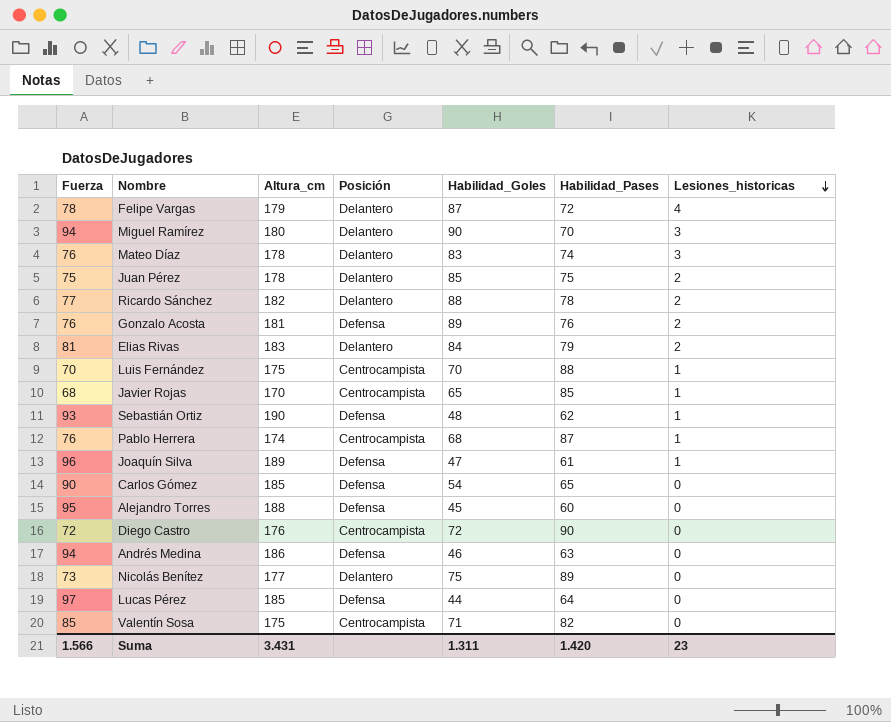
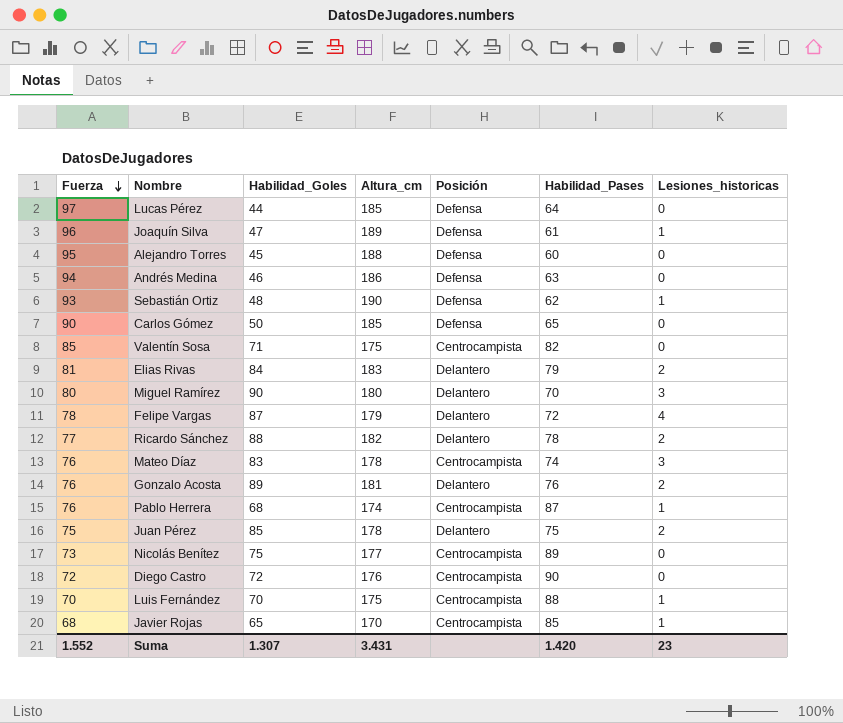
row order: Lesiones_historicas descending -> Fuerza descending
column Habilidad_Goles | position: 5 -> 3
Carlos Gómez | Habilidad_Goles: 54 -> 50
Miguel Ramírez | Fuerza: 94 -> 80
Mateo Díaz | Posición: Delantero -> Centrocampista
Gonzalo Acosta | Posición: Defensa -> Delantero
Nicolás Benítez | Posición: Delantero -> Centrocampista
Suma | Fuerza: 1.566 -> 1.552
Suma | Habilidad_Goles: 1.311 -> 1.307

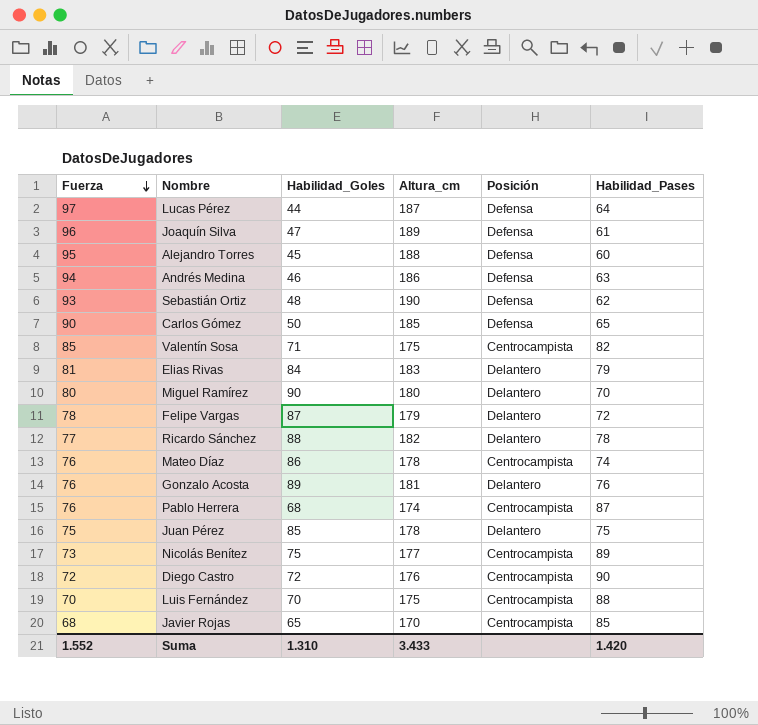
column Lesiones_historicas | position: 7 -> none
Lucas Pérez | Altura_cm: 185 -> 187
Mateo Díaz | Habilidad_Goles: 83 -> 86
Suma | Habilidad_Goles: 1.307 -> 1.310
Suma | Altura_cm: 3.431 -> 3.433

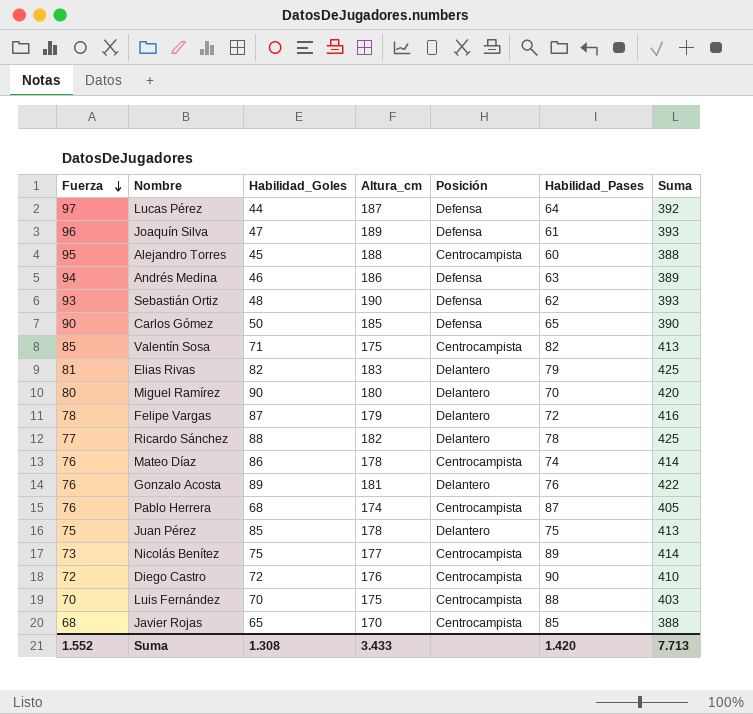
column Suma | formula: none -> [Fuerza] + [Habilidad_Goles] + [Altura_cm] + [Habilidad_Pases]
Alejandro Torres | Posición: Defensa -> Centrocampista
Elias Rivas | Habilidad_Goles: 84 -> 82
Suma | Habilidad_Goles: 1.310 -> 1.308

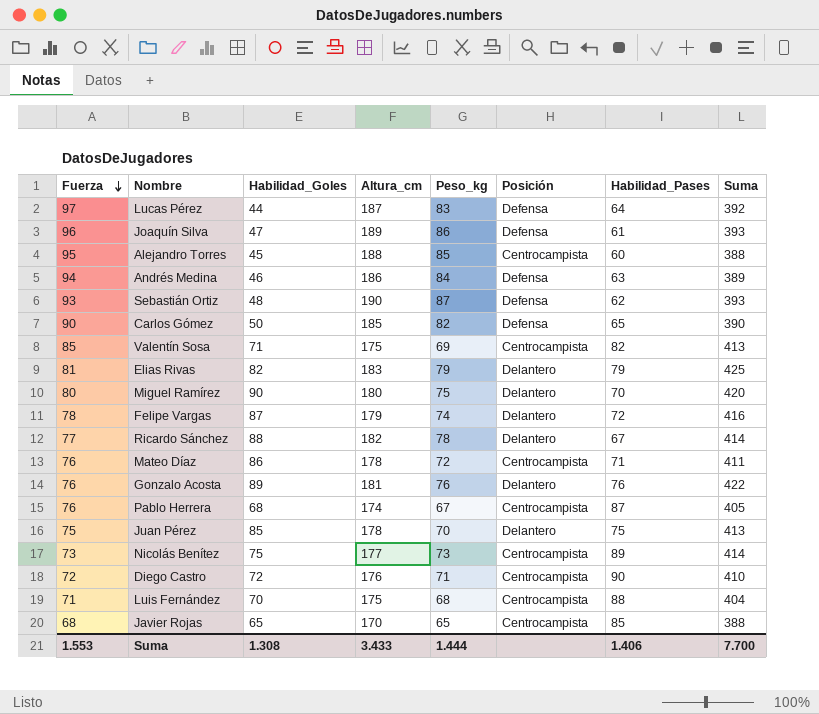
column Peso_kg | position: none -> 5
Ricardo Sánchez | Habilidad_Pases: 78 -> 67
Ricardo Sánchez | Suma: 425 -> 414
Mateo Díaz | Habilidad_Pases: 74 -> 71
Mateo Díaz | Suma: 414 -> 411
Luis Fernández | Fuerza: 70 -> 71
Luis Fernández | Suma: 403 -> 404
Suma | Fuerza: 1.552 -> 1.553
Suma | Habilidad_Pases: 1.420 -> 1.406
Suma | Suma: 7.713 -> 7.700

